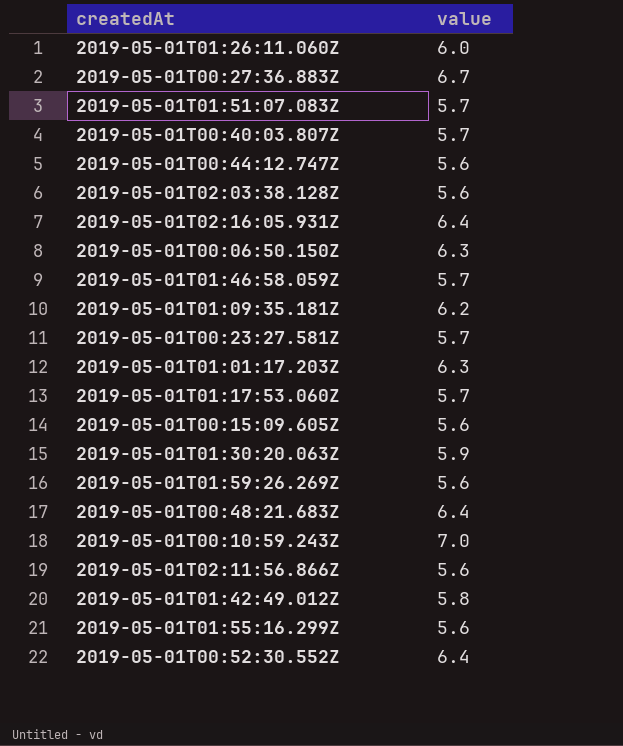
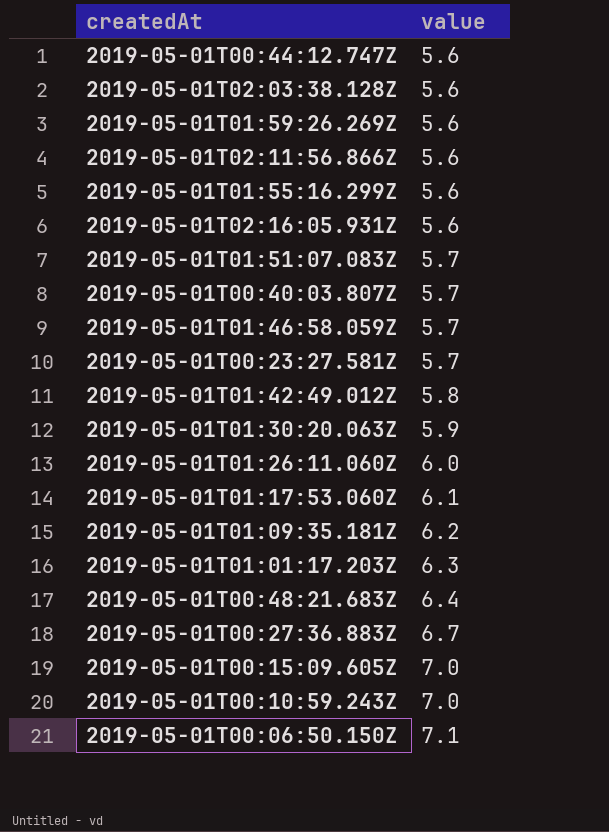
row order: none -> value ascending
row 2019-05-01T00:52:30.552Z: 6.4 -> none
2019-05-01T02:16:05.931Z | value: 6.4 -> 5.6
2019-05-01T01:17:53.060Z | value: 5.7 -> 6.1
2019-05-01T00:15:09.605Z | value: 5.6 -> 7.0
2019-05-01T00:06:50.150Z | value: 6.3 -> 7.1

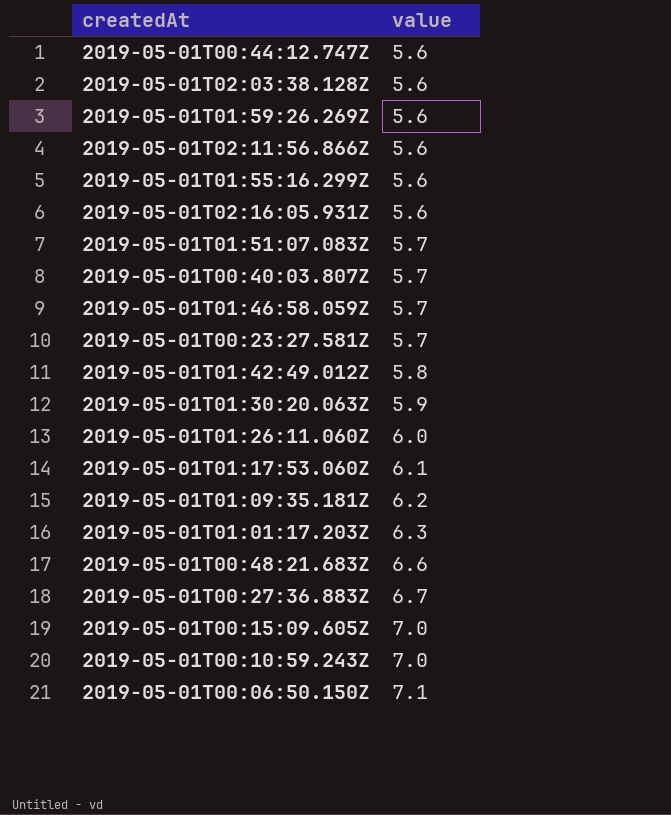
2019-05-01T00:48:21.683Z | value: 6.4 -> 6.6

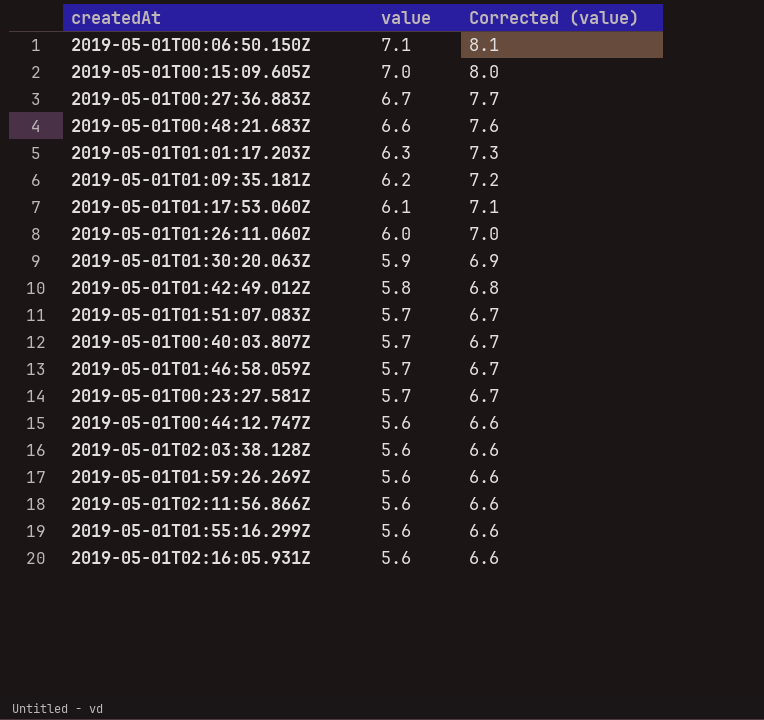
row order: value ascending -> value descending
column Corrected (value) | formula: none -> [value] + 1
row 2019-05-01T00:10:59.243Z: 7.0 -> none

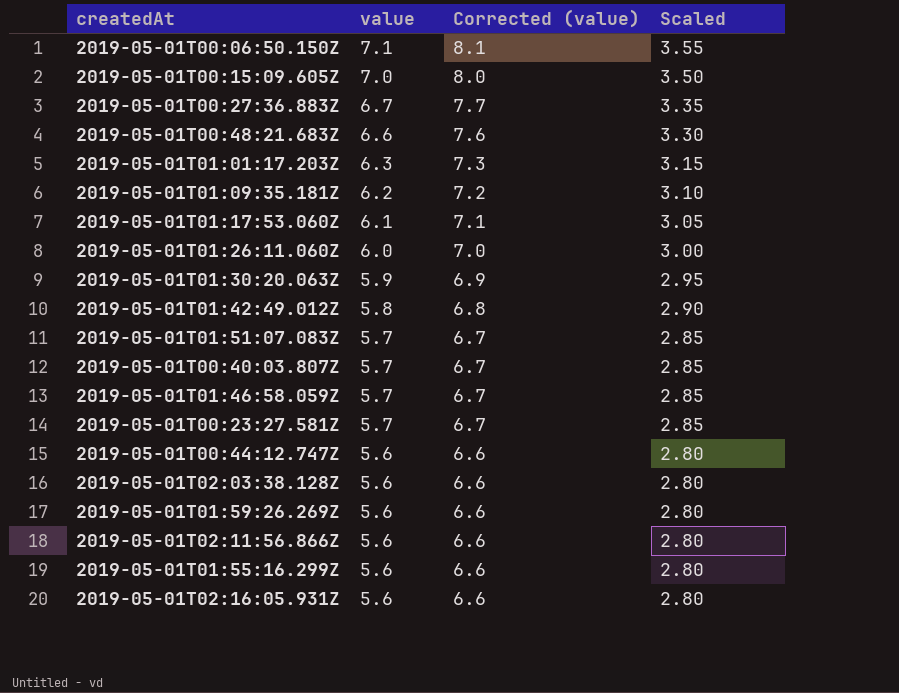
column Scaled | formula: none -> [value] * 0.5

